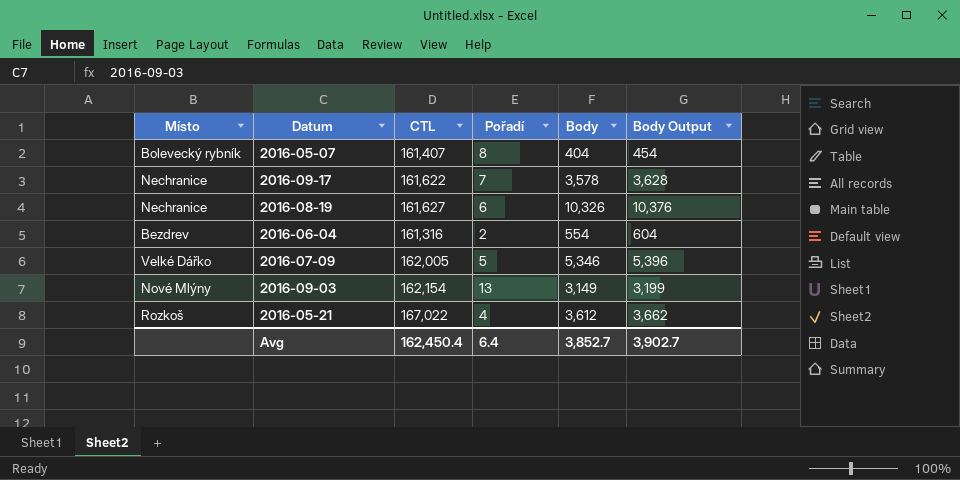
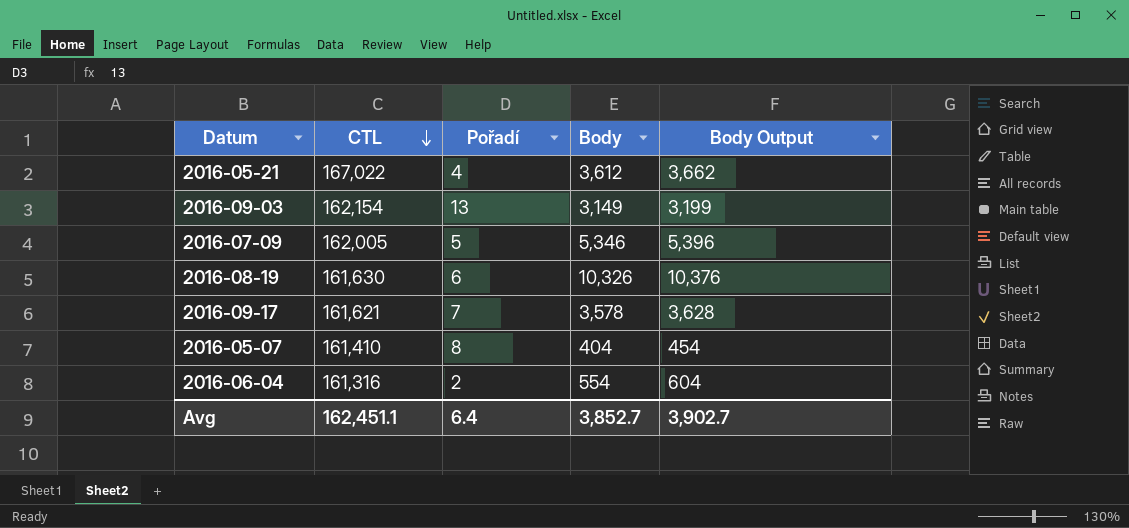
row order: none -> CTL descending
column Místo | position: 1 -> none
2016-08-19 | CTL: 161,627 -> 161,630
2016-09-17 | CTL: 161,622 -> 161,621
2016-05-07 | CTL: 161,407 -> 161,410
Avg | CTL: 162,450.4 -> 162,451.1

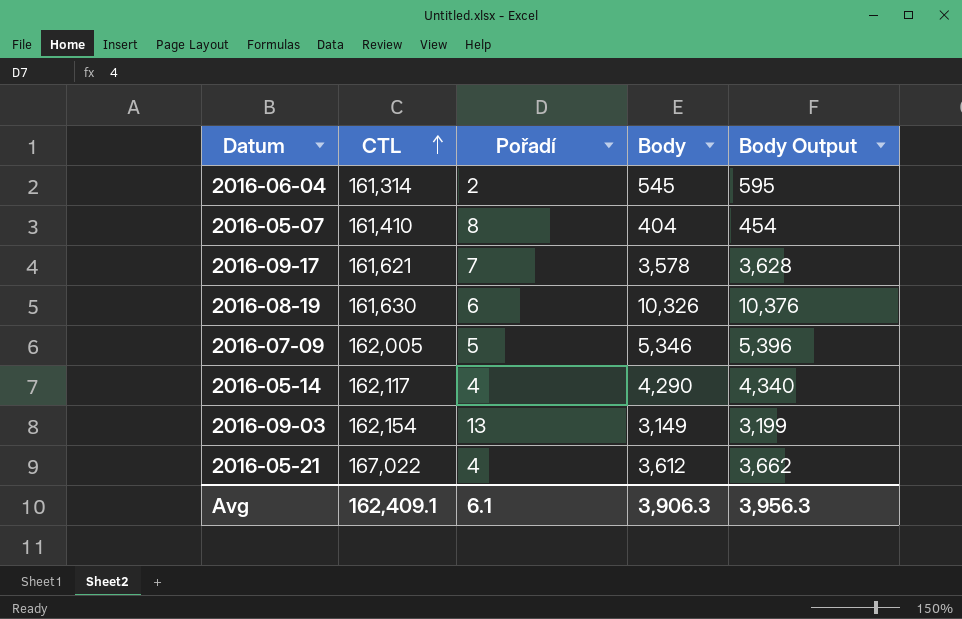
row order: CTL descending -> CTL ascending
2016-06-04 | CTL: 161,316 -> 161,314
2016-06-04 | Body: 554 -> 545
2016-06-04 | Body Output: 604 -> 595
row 2016-05-14: none -> 162,117 | 4 | 4,290 | 4,340
Avg | CTL: 162,451.1 -> 162,409.1
Avg | Pořadí: 6.4 -> 6.1
Avg | Body: 3,852.7 -> 3,906.3
Avg | Body Output: 3,902.7 -> 3,956.3

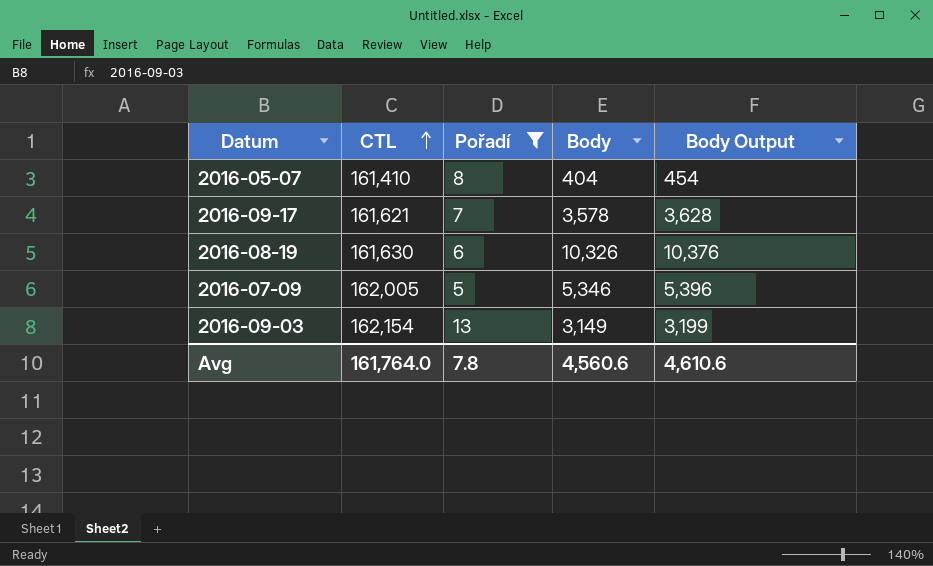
filter: none -> Pořadí >= 5
Avg | CTL: 162,409.1 -> 161,764.0
Avg | Pořadí: 6.1 -> 7.8
Avg | Body: 3,906.3 -> 4,560.6
Avg | Body Output: 3,956.3 -> 4,610.6

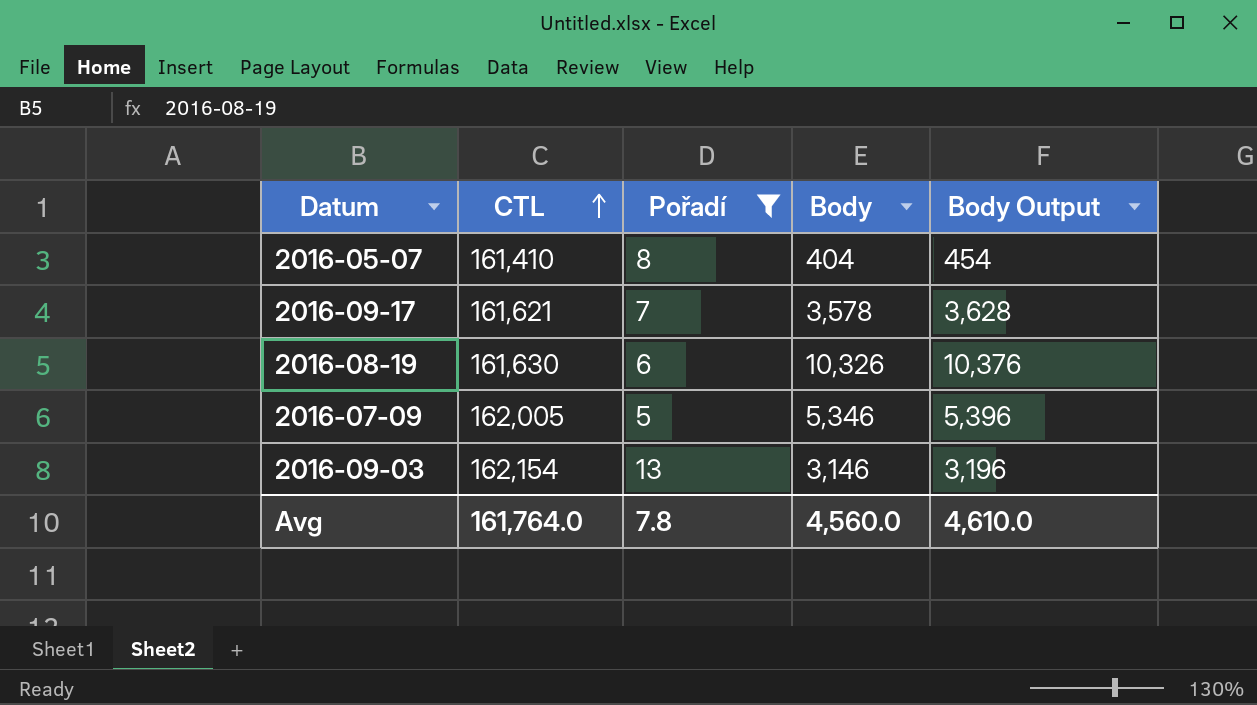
2016-09-03 | Body: 3,149 -> 3,146
2016-09-03 | Body Output: 3,199 -> 3,196
Avg | Body: 4,560.6 -> 4,560.0
Avg | Body Output: 4,610.6 -> 4,610.0

